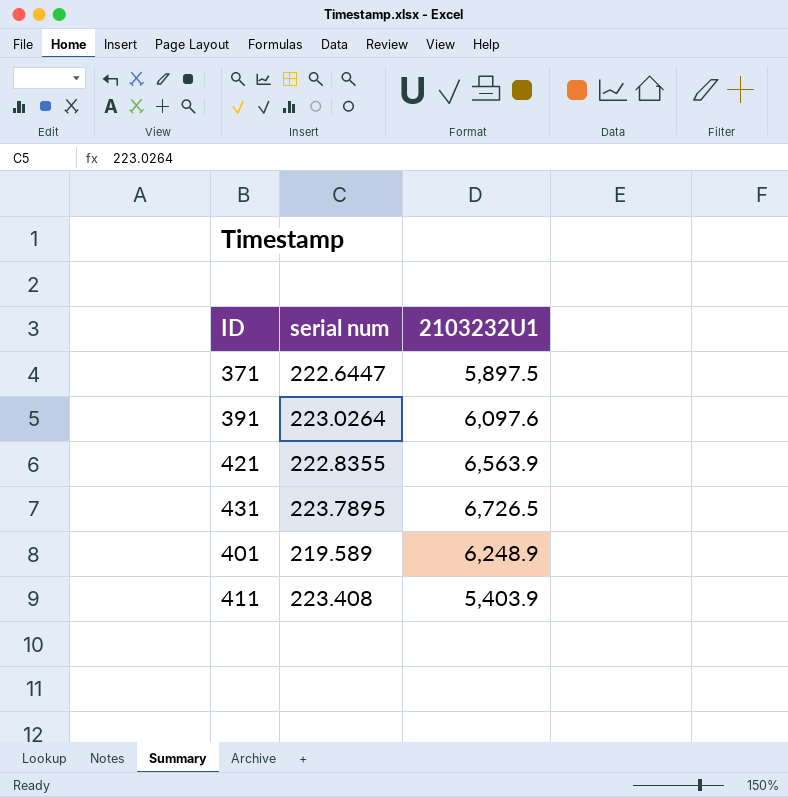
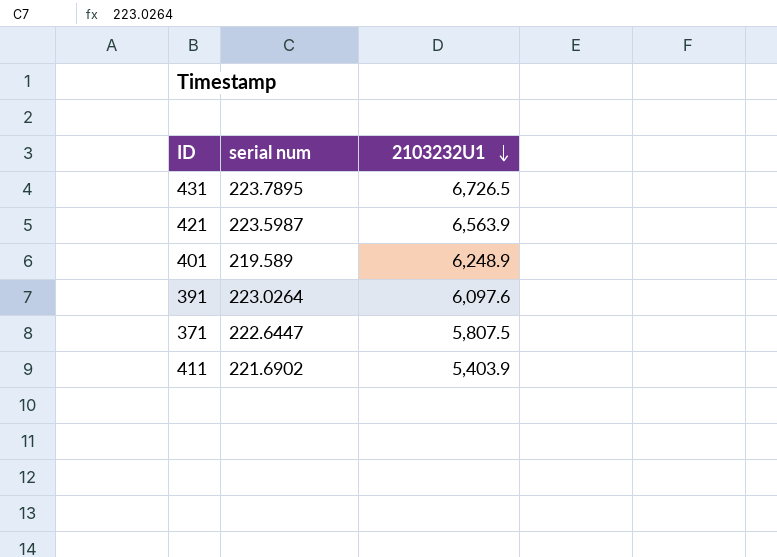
row order: none -> 2103232U1 descending
421 | serial num: 222.8355 -> 223.5987
371 | 2103232U1: 5,897.5 -> 5,807.5
411 | serial num: 223.408 -> 221.6902

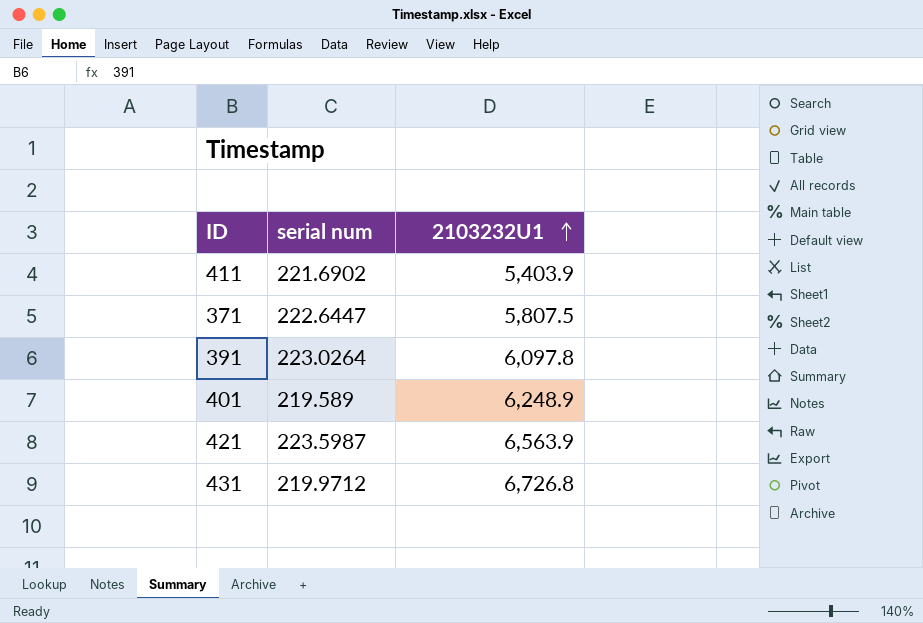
row order: 2103232U1 descending -> 2103232U1 ascending
391 | 2103232U1: 6,097.6 -> 6,097.8
431 | serial num: 223.7895 -> 219.9712
431 | 2103232U1: 6,726.5 -> 6,726.8

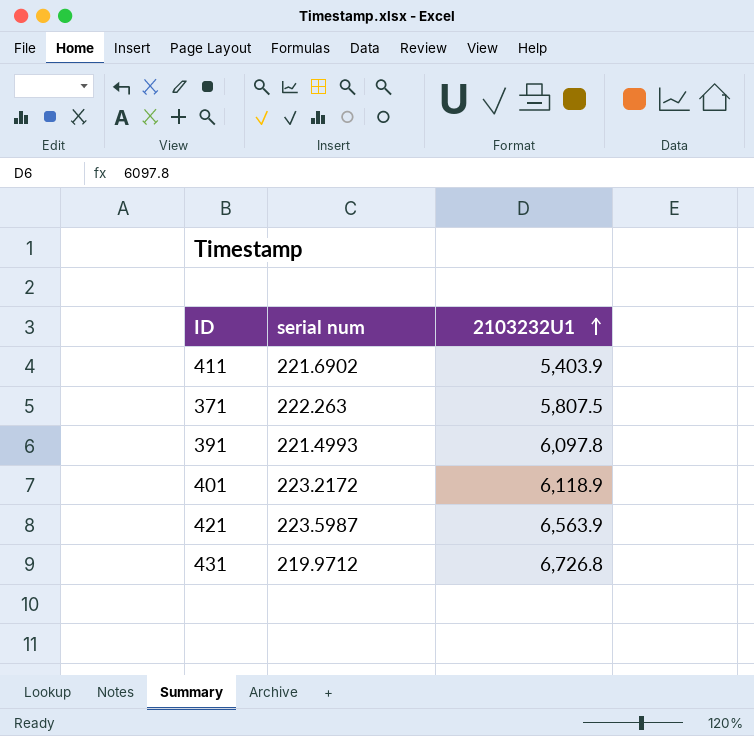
371 | serial num: 222.6447 -> 222.263
391 | serial num: 223.0264 -> 221.4993
401 | serial num: 219.589 -> 223.2172
401 | 2103232U1: 6,248.9 -> 6,118.9

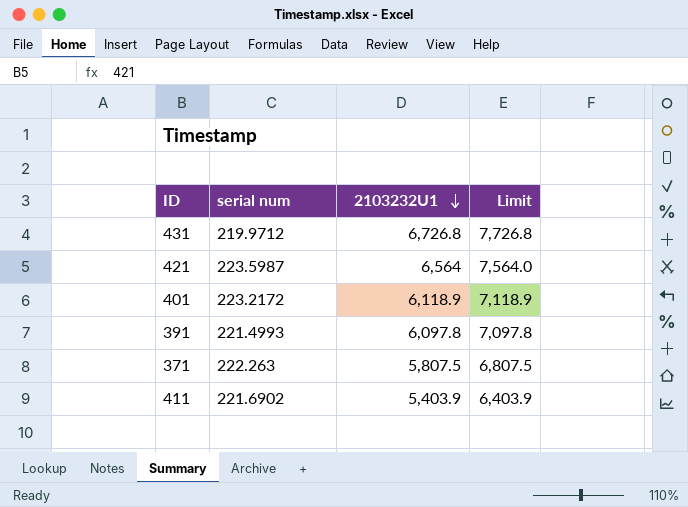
row order: 2103232U1 ascending -> 2103232U1 descending
column Limit | formula: none -> [2103232U1] + 1000
421 | 2103232U1: 6,563.9 -> 6,564

